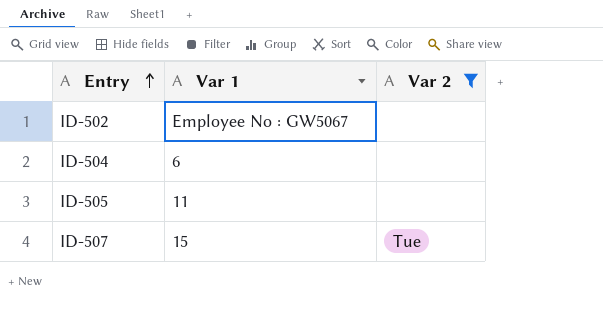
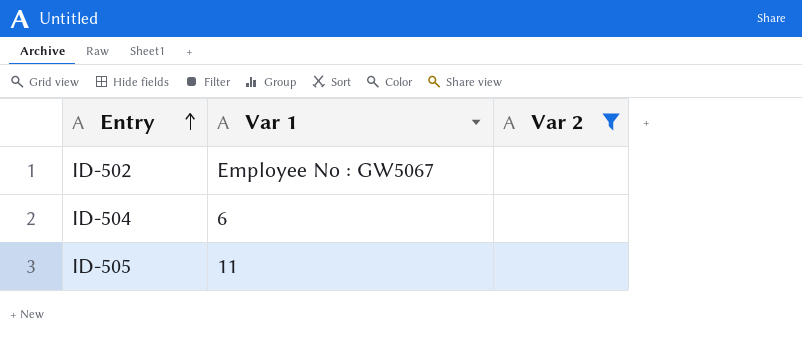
row ID-507: 15 | Tue -> none

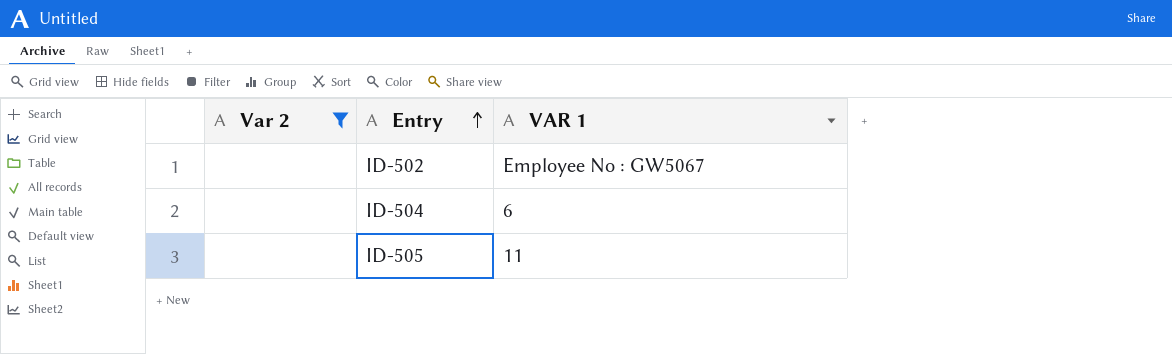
column Var 2 | position: 3 -> 1
column name: Var 1 -> VAR 1

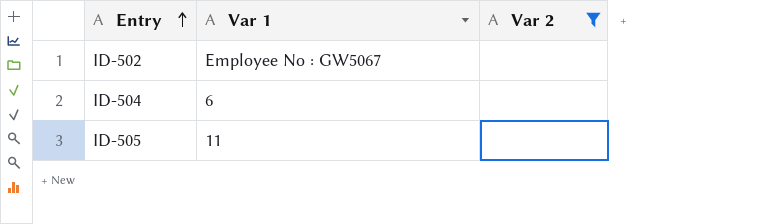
column name: VAR 1 -> Var 1
column Var 2 | position: 1 -> 3

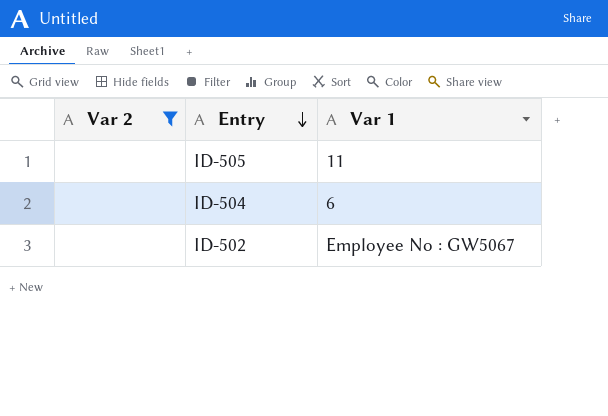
row order: Entry ascending -> Entry descending
column Var 2 | position: 3 -> 1

